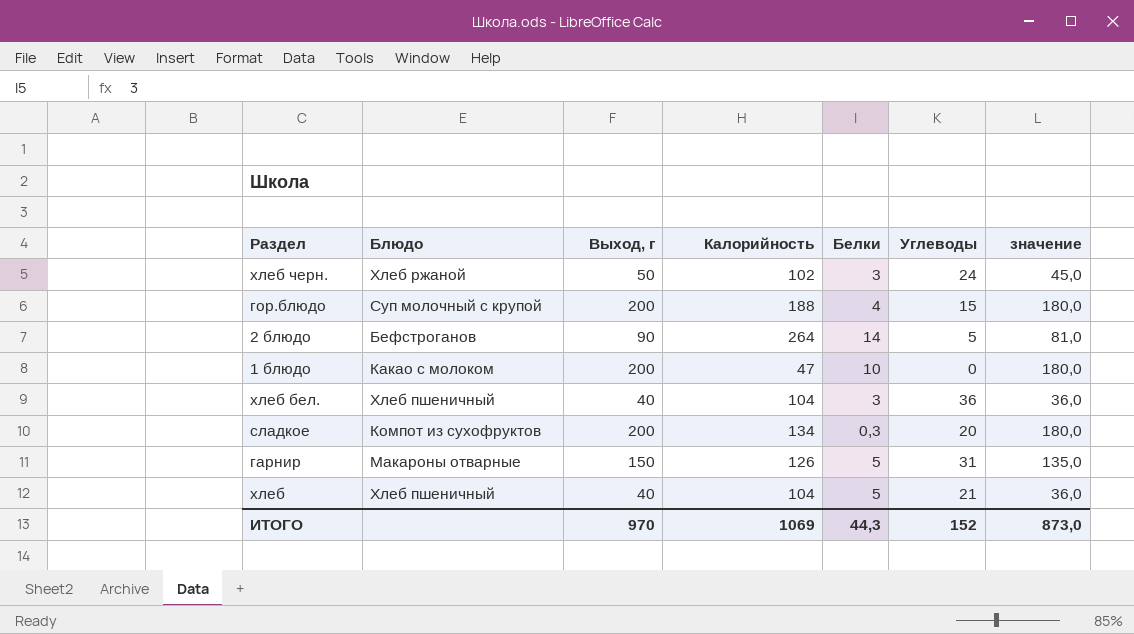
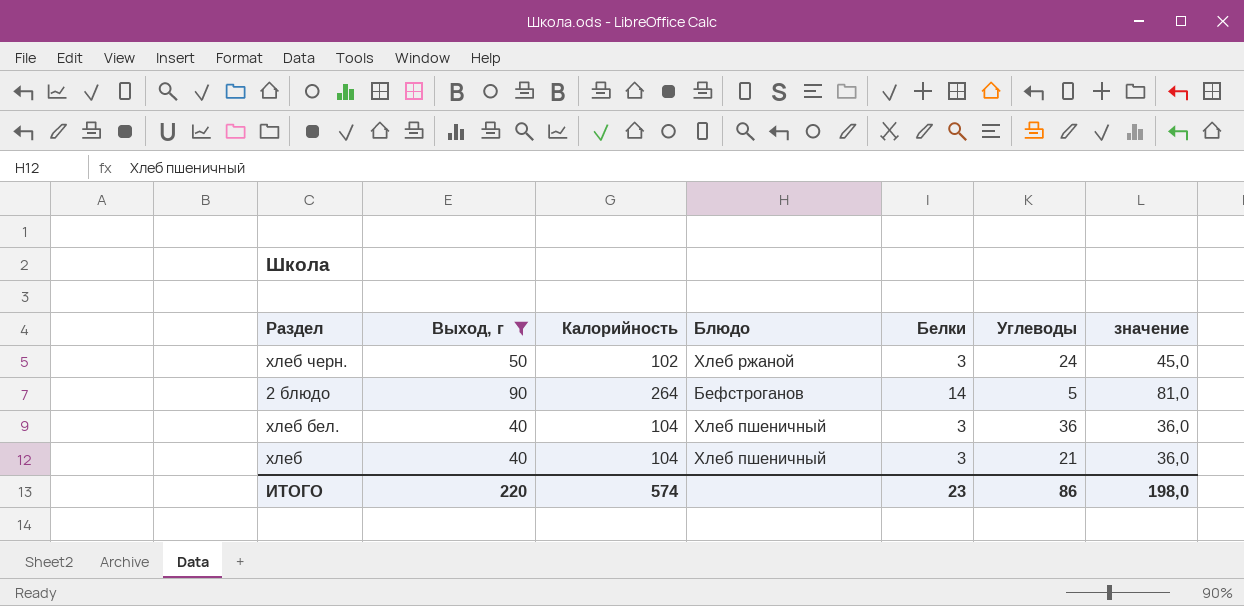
filter: none -> Выход, г <= 90
column Блюдо | position: 2 -> 4
хлеб | Белки: 5 -> 3
ИТОГО | Выход, г: 970 -> 220
ИТОГО | Калорийность: 1069 -> 574
ИТОГО | Белки: 44,3 -> 23
ИТОГО | Углеводы: 152 -> 86
ИТОГО | значение: 873,0 -> 198,0

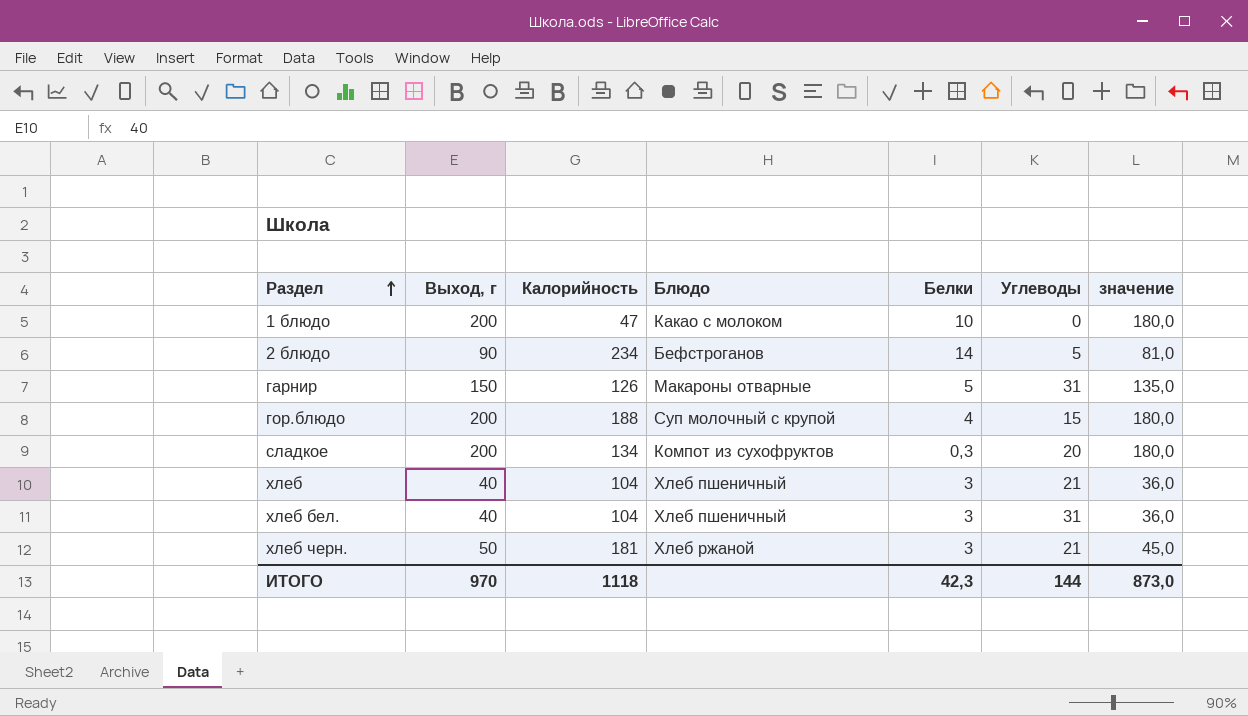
filter: Выход, г <= 90 -> none
row order: none -> Раздел ascending
2 блюдо | Калорийность: 264 -> 234
хлеб бел. | Углеводы: 36 -> 31
хлеб черн. | Калорийность: 102 -> 181
хлеб черн. | Углеводы: 24 -> 21
ИТОГО | Выход, г: 220 -> 970
ИТОГО | Калорийность: 574 -> 1118
ИТОГО | Белки: 23 -> 42,3
ИТОГО | Углеводы: 86 -> 144
ИТОГО | значение: 198,0 -> 873,0

